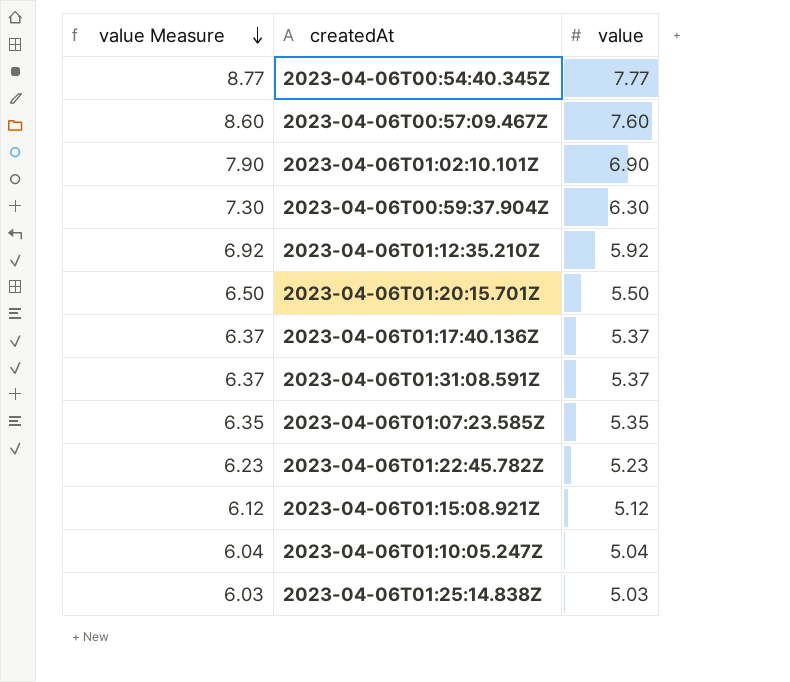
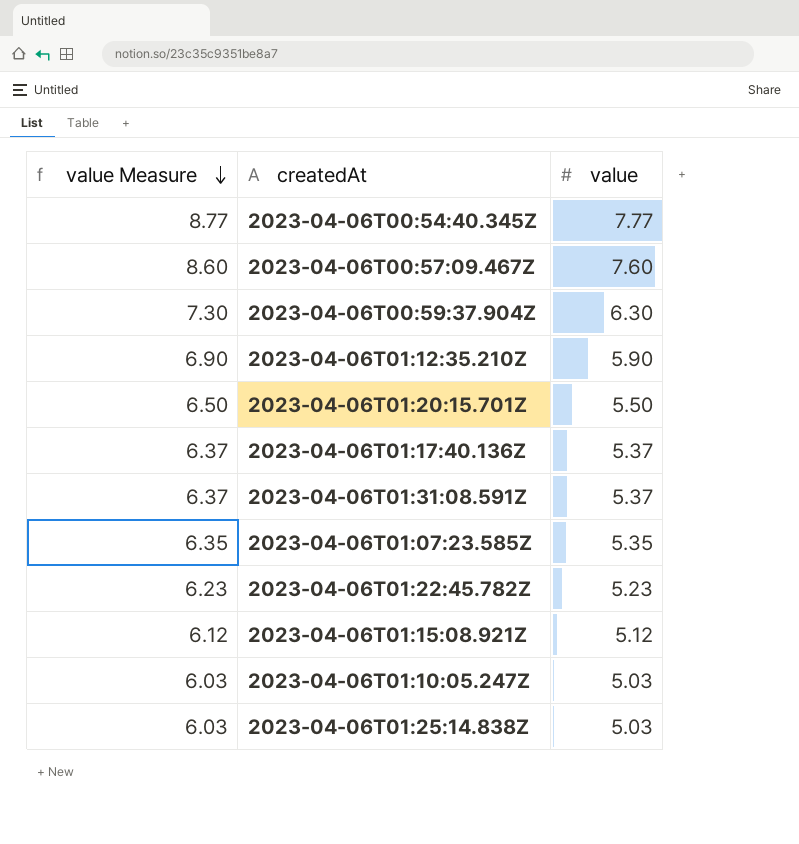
row 2023-04-06T01:02:10.101Z: 7.90 | 6.90 -> none
2023-04-06T01:12:35.210Z | value Measure: 6.92 -> 6.90
2023-04-06T01:12:35.210Z | value: 5.92 -> 5.90
2023-04-06T01:10:05.247Z | value Measure: 6.04 -> 6.03
2023-04-06T01:10:05.247Z | value: 5.04 -> 5.03

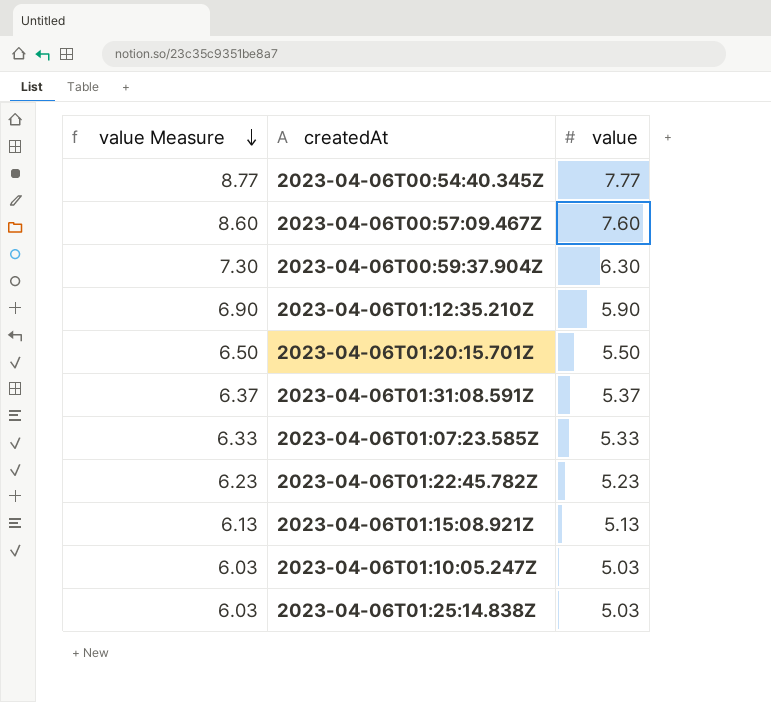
row 2023-04-06T01:17:40.136Z: 6.37 | 5.37 -> none
2023-04-06T01:07:23.585Z | value Measure: 6.35 -> 6.33
2023-04-06T01:07:23.585Z | value: 5.35 -> 5.33
2023-04-06T01:15:08.921Z | value Measure: 6.12 -> 6.13
2023-04-06T01:15:08.921Z | value: 5.12 -> 5.13

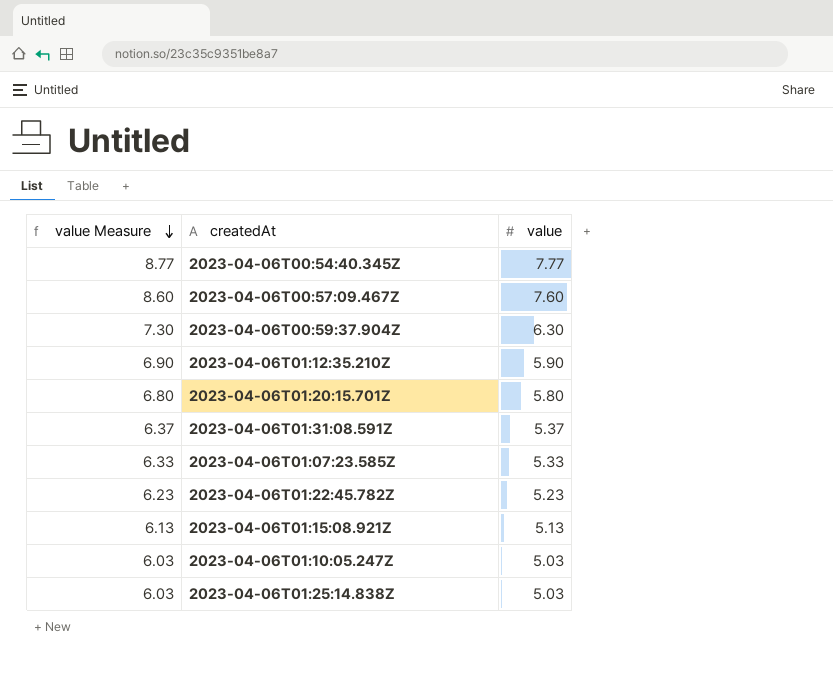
2023-04-06T01:20:15.701Z | value Measure: 6.50 -> 6.80
2023-04-06T01:20:15.701Z | value: 5.50 -> 5.80

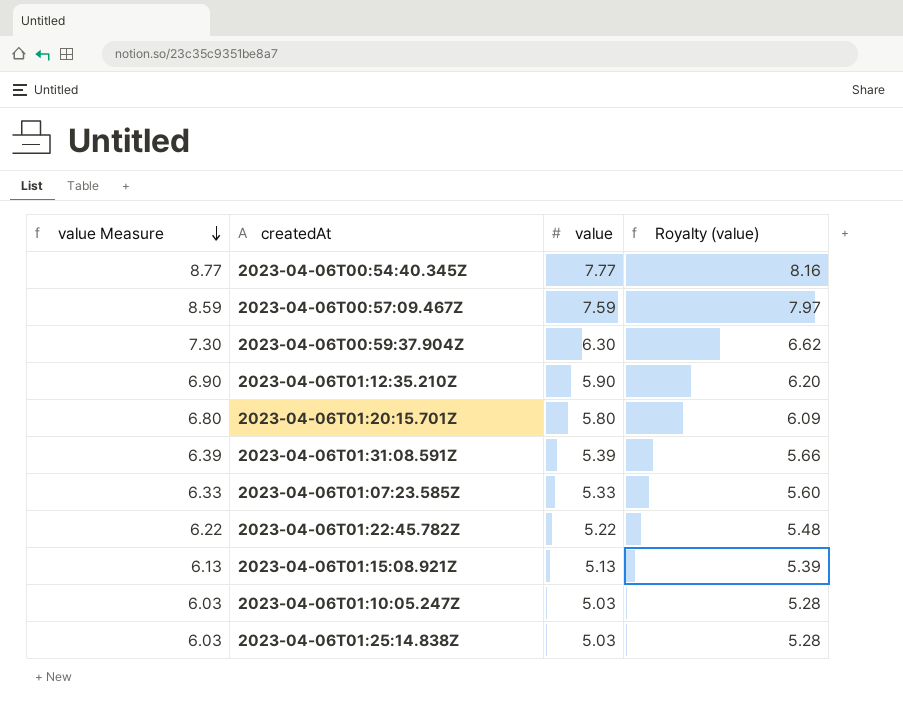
column Royalty (value) | formula: none -> [value] * 1.05
2023-04-06T00:57:09.467Z | value Measure: 8.60 -> 8.59
2023-04-06T00:57:09.467Z | value: 7.60 -> 7.59
2023-04-06T01:31:08.591Z | value Measure: 6.37 -> 6.39
2023-04-06T01:31:08.591Z | value: 5.37 -> 5.39
2023-04-06T01:22:45.782Z | value Measure: 6.23 -> 6.22
2023-04-06T01:22:45.782Z | value: 5.23 -> 5.22

